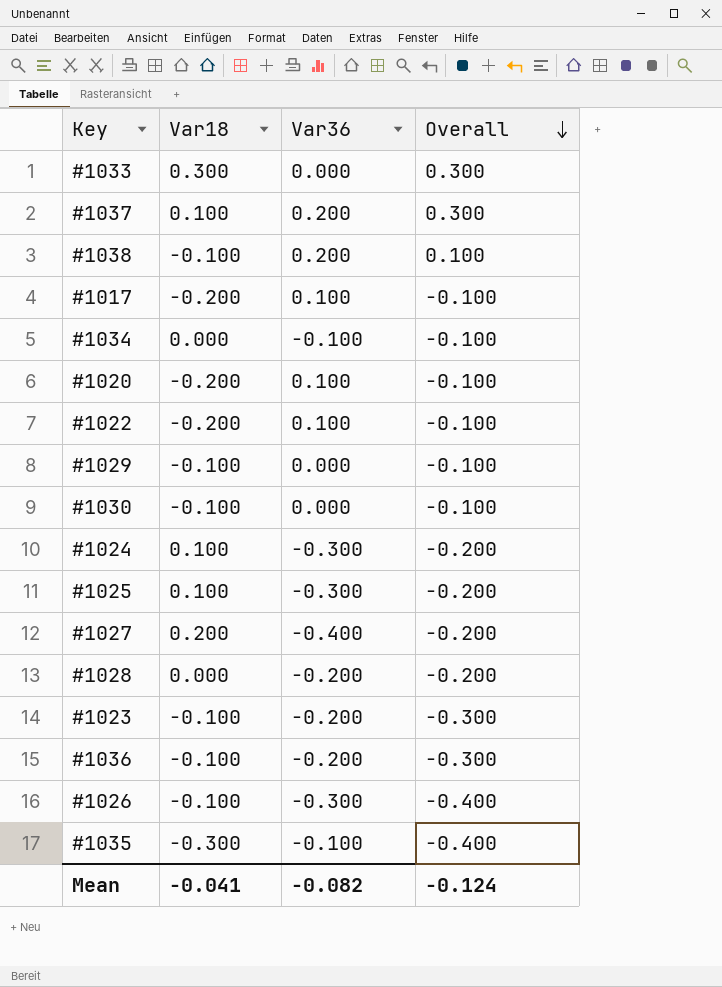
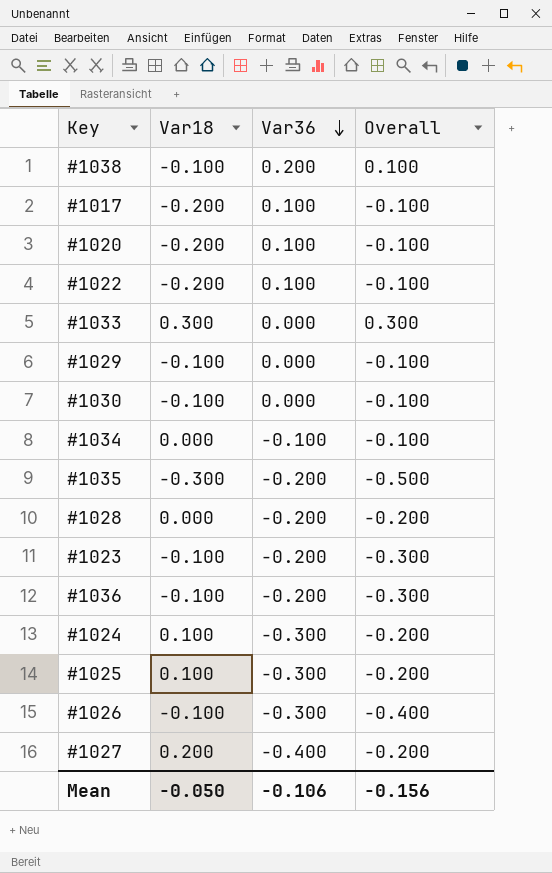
row order: Overall descending -> Var36 descending
row #1037: 0.100 | 0.200 | 0.300 -> none
#1035 | Var36: -0.100 -> -0.200
#1035 | Overall: -0.400 -> -0.500
Mean | Var18: -0.041 -> -0.050
Mean | Var36: -0.082 -> -0.106
Mean | Overall: -0.124 -> -0.156

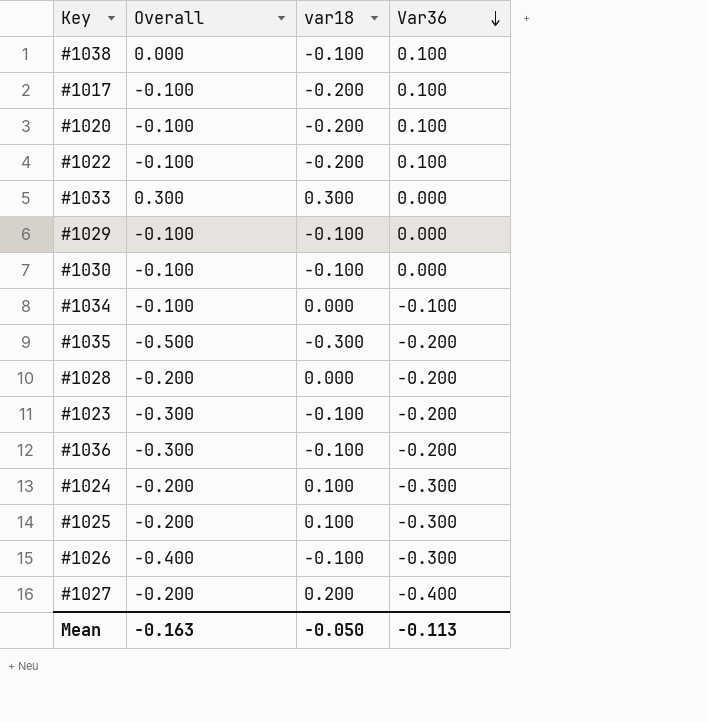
column Overall | position: 4 -> 2
column name: Var18 -> var18
#1038 | Overall: 0.100 -> 0.000
#1038 | Var36: 0.200 -> 0.100
Mean | Overall: -0.156 -> -0.163
Mean | Var36: -0.106 -> -0.113

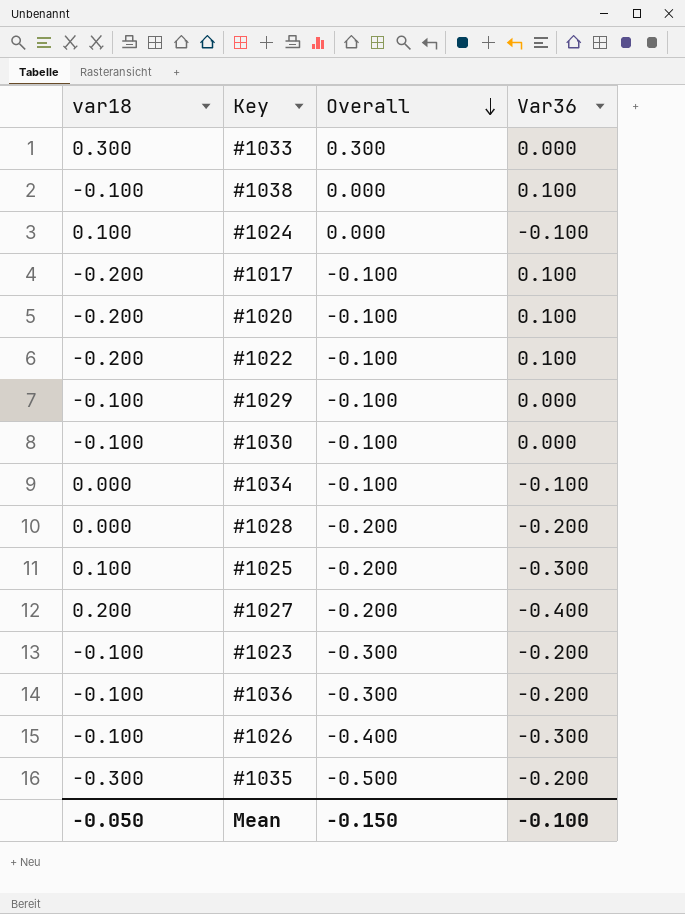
row order: Var36 descending -> Overall descending
column var18 | position: 3 -> 1
#1024 | Overall: -0.200 -> 0.000
#1024 | Var36: -0.300 -> -0.100
Mean | Overall: -0.163 -> -0.150
Mean | Var36: -0.113 -> -0.100

